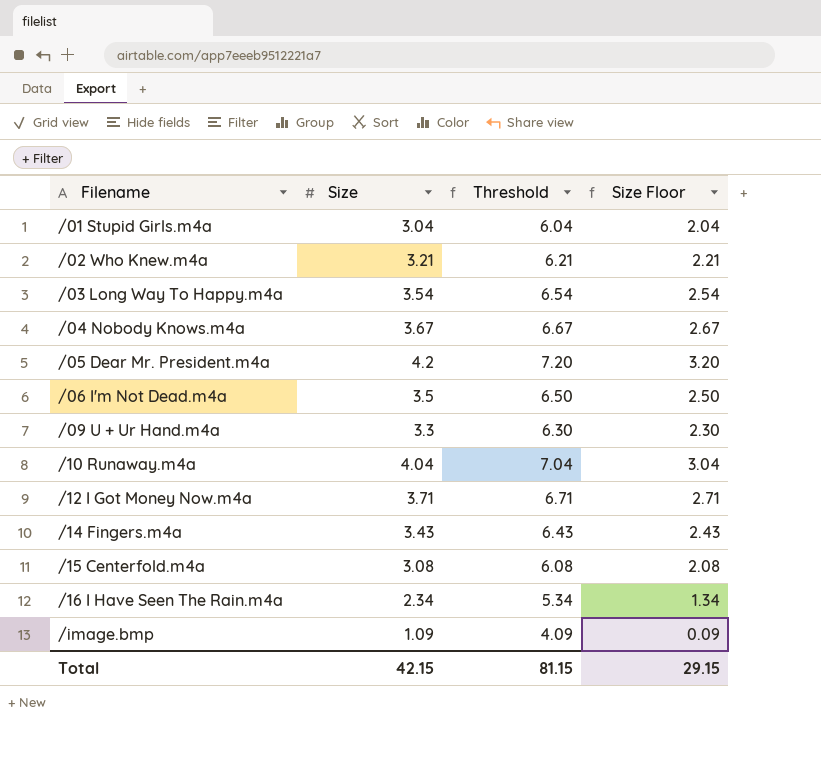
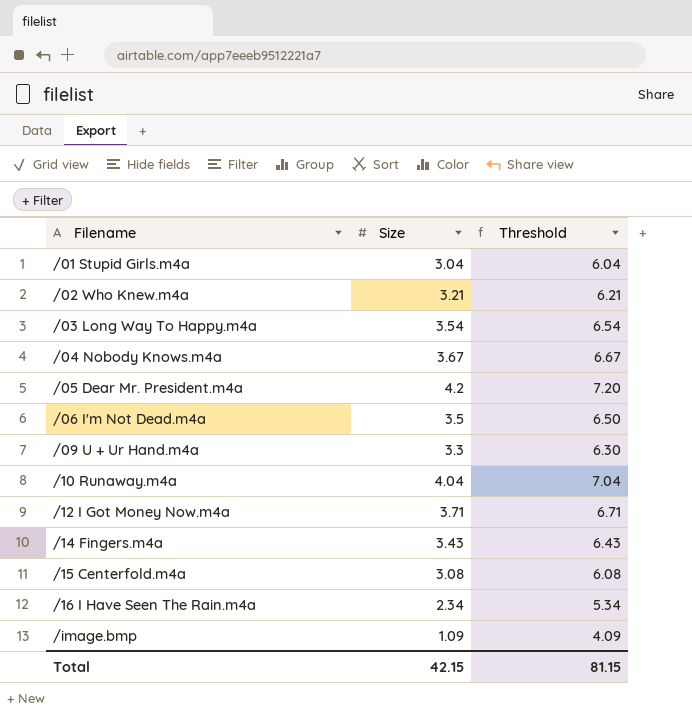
column Size Floor | formula: [Size] - 1 -> none

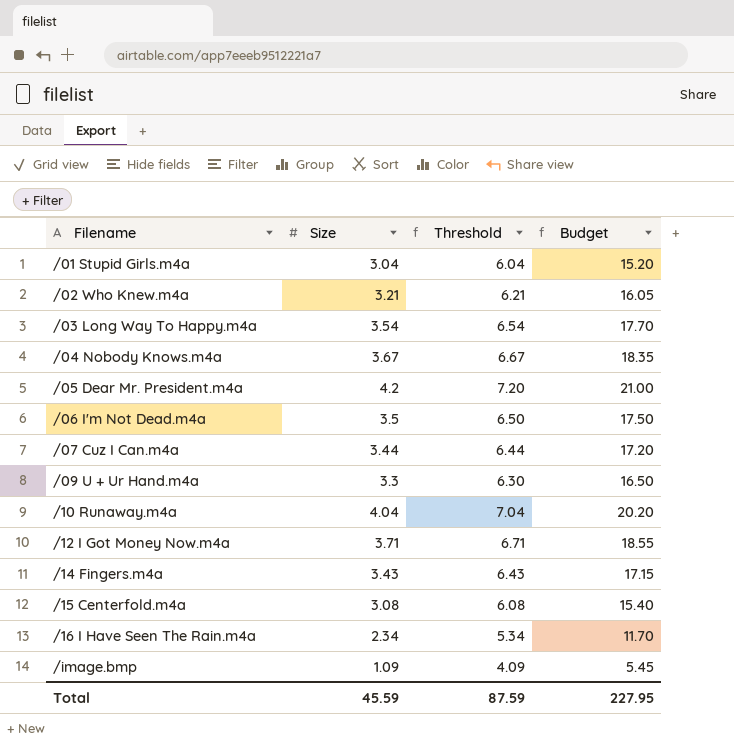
column Budget | formula: none -> [Size] * 5
row /07 Cuz I Can.m4a: none -> 3.44 | 6.44 | 17.20
Total | Size: 42.15 -> 45.59
Total | Threshold: 81.15 -> 87.59

